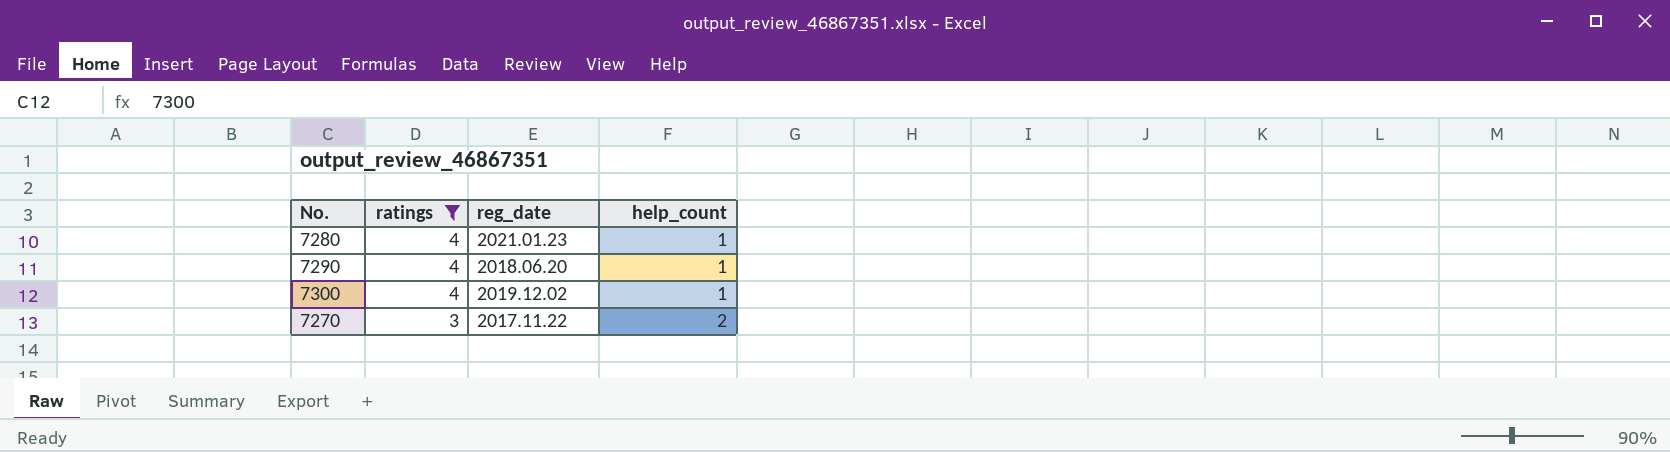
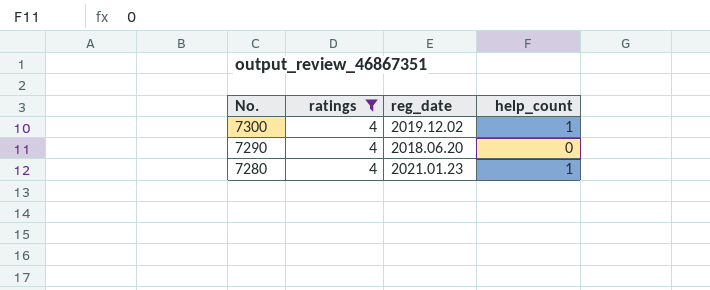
row order: ratings descending -> No. descending
row 7270: 3 | 2017.11.22 | 2 -> none
7290 | help_count: 1 -> 0

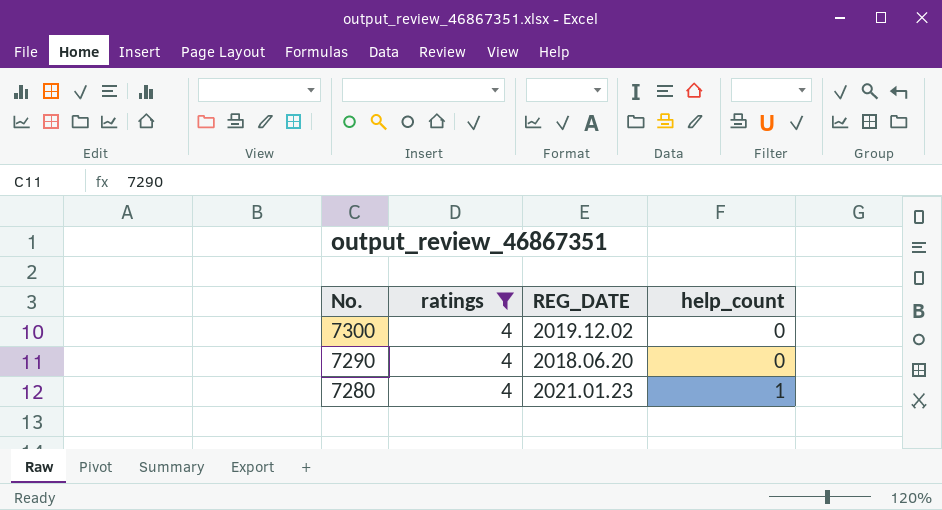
column name: reg_date -> REG_DATE
7300 | help_count: 1 -> 0

